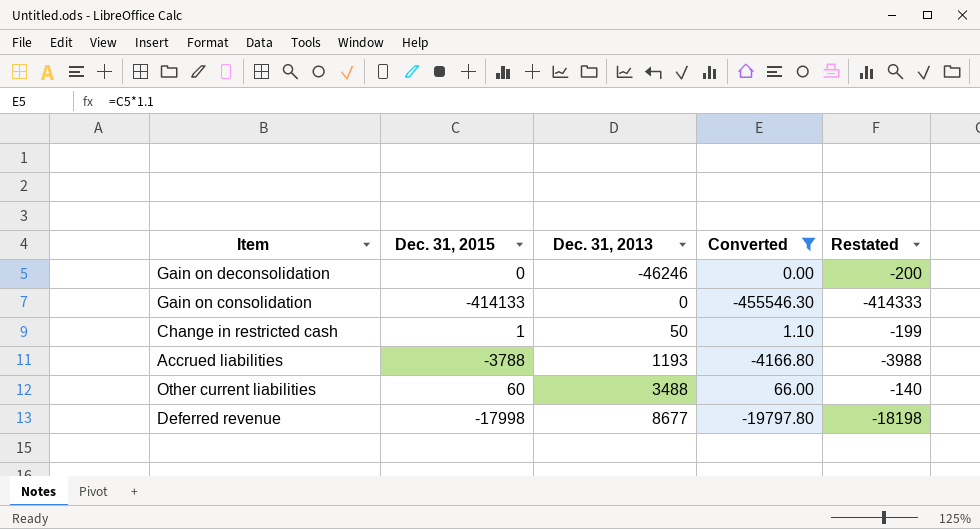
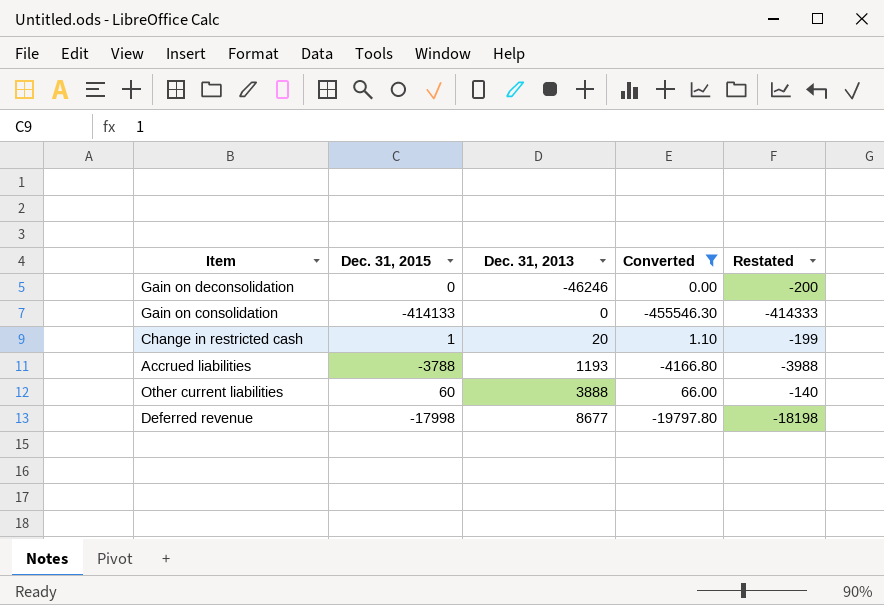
Change in restricted cash | Dec. 31, 2013: 50 -> 20
Other current liabilities | Dec. 31, 2013: 3488 -> 3888

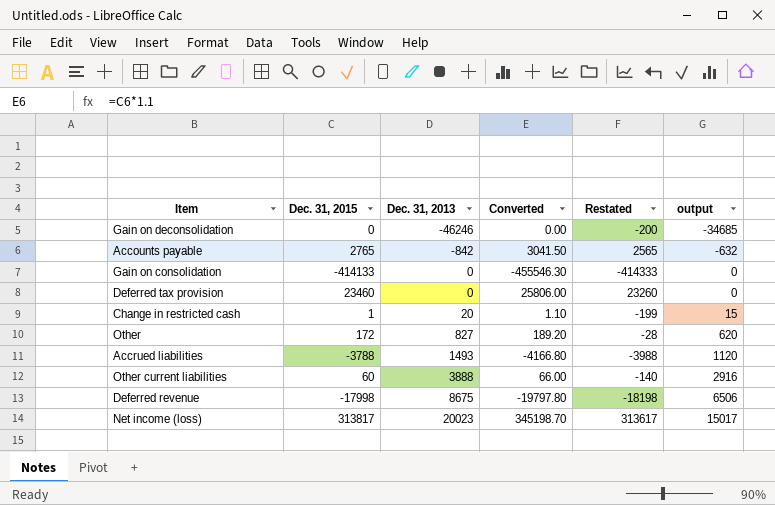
filter: Converted <= 66.00 -> none
column output | formula: none -> [Dec. 31, 2013] * 0.75
Accrued liabilities | Dec. 31, 2013: 1193 -> 1493
Deferred revenue | Dec. 31, 2013: 8677 -> 8675

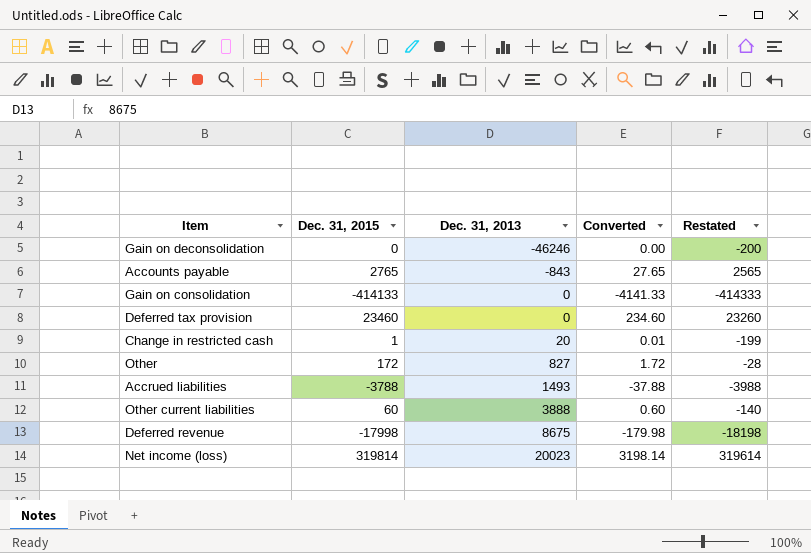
column output | formula: [Dec. 31, 2013] * 0.75 -> none
column Converted | formula: [Dec. 31, 2015] * 1.1 -> [Dec. 31, 2015] * 0.01
Accounts payable | Dec. 31, 2013: -842 -> -843
Net income (loss) | Dec. 31, 2015: 313817 -> 319814
Net income (loss) | Restated: 313617 -> 319614

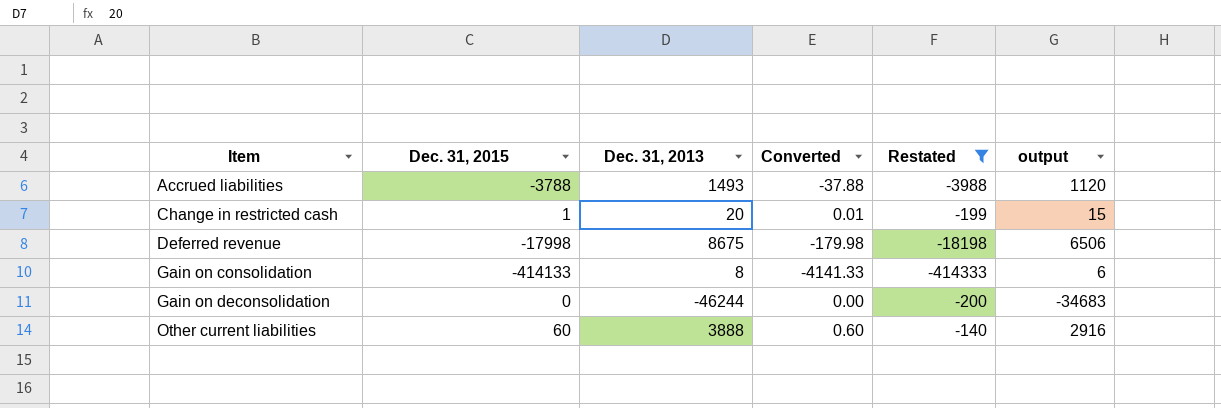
filter: none -> Restated <= -140
row order: Dec. 31, 2013 ascending -> Item ascending
column output | formula: none -> [Dec. 31, 2013] * 0.75
Gain on consolidation | Dec. 31, 2013: 0 -> 8
Gain on deconsolidation | Dec. 31, 2013: -46246 -> -46244

